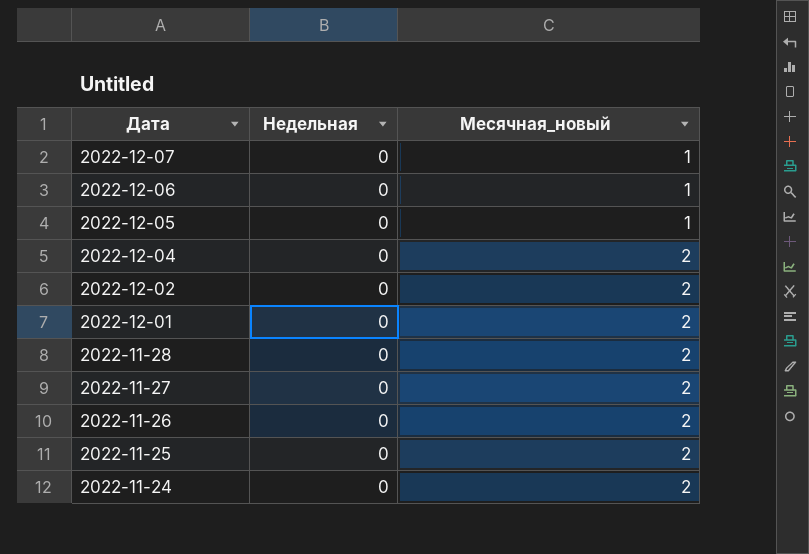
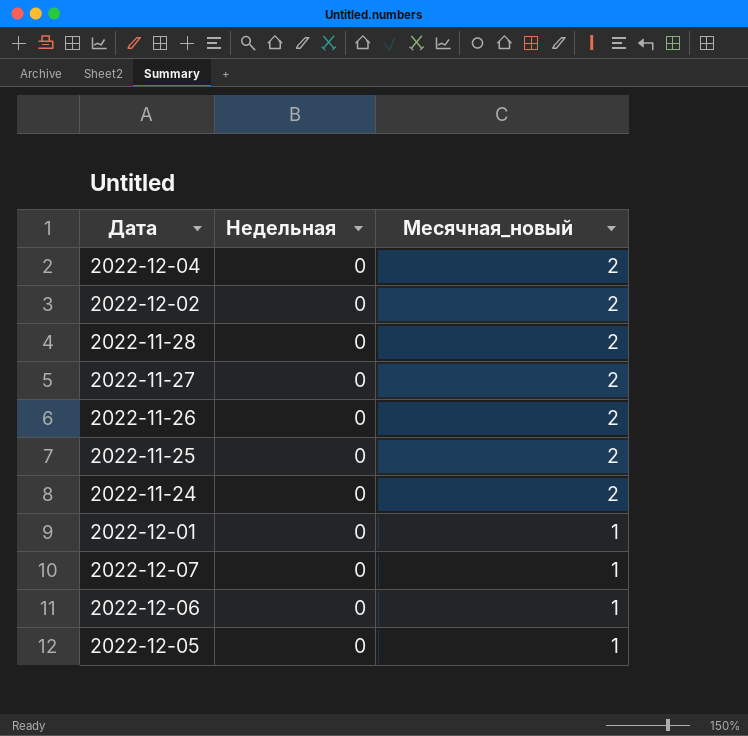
row order: Дата descending -> Месячная_новый descending
2022-12-01 | Месячная_новый: 2 -> 1

